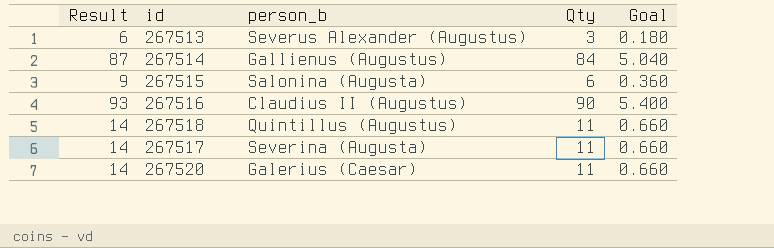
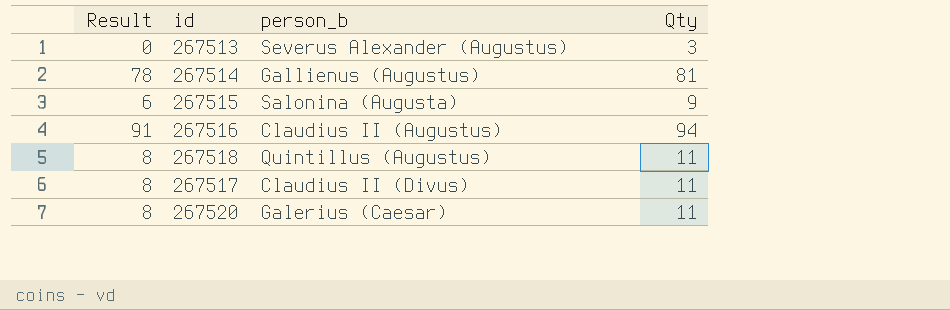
column Goal | formula: [Qty] * 0.06 -> none
column Result | formula: [Qty] + 3 -> [Qty] - 3
267514 | Qty: 84 -> 81
267515 | Qty: 6 -> 9
267516 | Qty: 90 -> 94
267517 | person_b: Severina (Augusta) -> Claudius II (Divus)

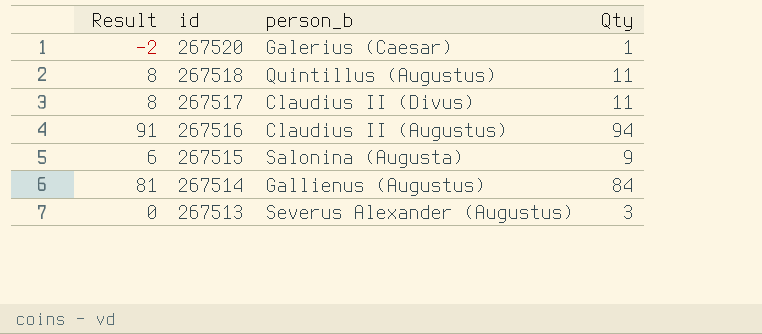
row order: none -> id descending
267520 | Result: 8 -> -2
267520 | Qty: 11 -> 1
267514 | Result: 78 -> 81
267514 | Qty: 81 -> 84

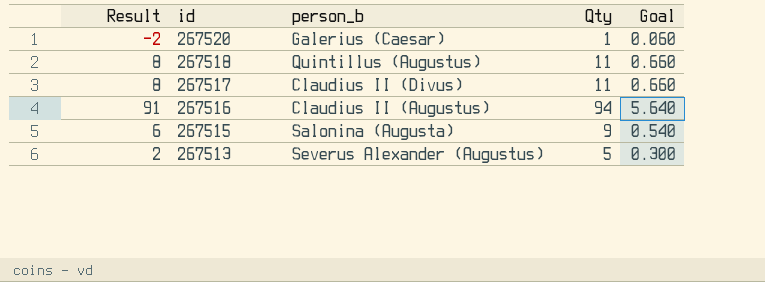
column Goal | formula: none -> [Qty] * 0.06
row 267514: 81 | Gallienus (Augustus) | 84 -> none
267513 | Result: 0 -> 2
267513 | Qty: 3 -> 5

